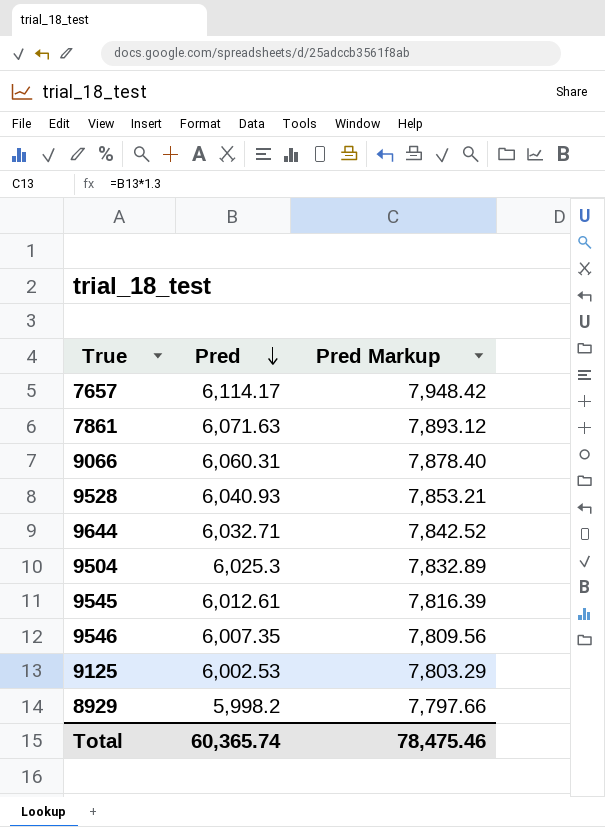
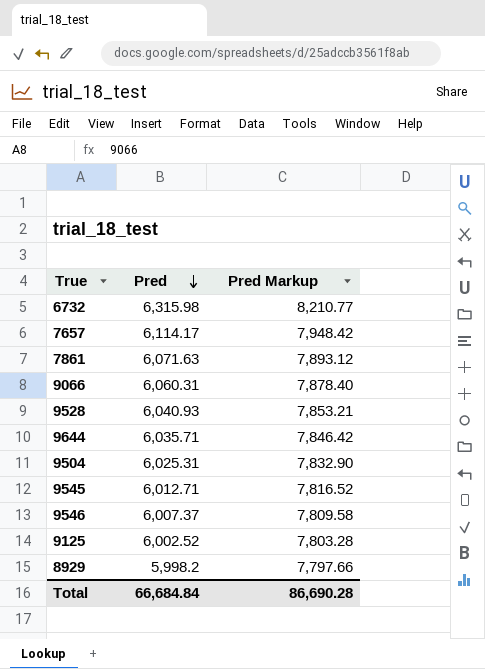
row 6732: none -> 6,315.98 | 8,210.77
9644 | Pred: 6,032.71 -> 6,035.71
9644 | Pred Markup: 7,842.52 -> 7,846.42
9504 | Pred: 6,025.3 -> 6,025.31
9504 | Pred Markup: 7,832.89 -> 7,832.90
9545 | Pred: 6,012.61 -> 6,012.71
9545 | Pred Markup: 7,816.39 -> 7,816.52
9546 | Pred: 6,007.35 -> 6,007.37
9546 | Pred Markup: 7,809.56 -> 7,809.58
9125 | Pred: 6,002.53 -> 6,002.52
9125 | Pred Markup: 7,803.29 -> 7,803.28
Total | Pred: 60,365.74 -> 66,684.84
Total | Pred Markup: 78,475.46 -> 86,690.28

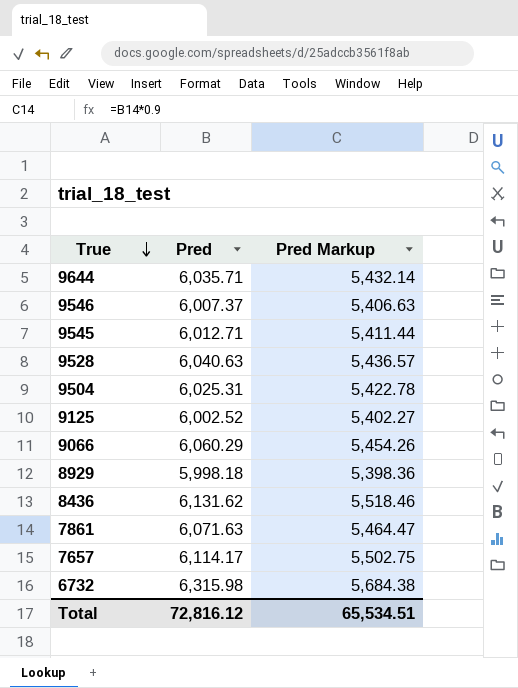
row order: Pred descending -> True descending
column Pred Markup | formula: [Pred] * 1.3 -> [Pred] * 0.9
9528 | Pred: 6,040.93 -> 6,040.63
9066 | Pred: 6,060.31 -> 6,060.29
8929 | Pred: 5,998.2 -> 5,998.18
row 8436: none -> 6,131.62 | 5,518.46
Total | Pred: 66,684.84 -> 72,816.12
Total | Pred Markup: 86,690.28 -> 65,534.51

